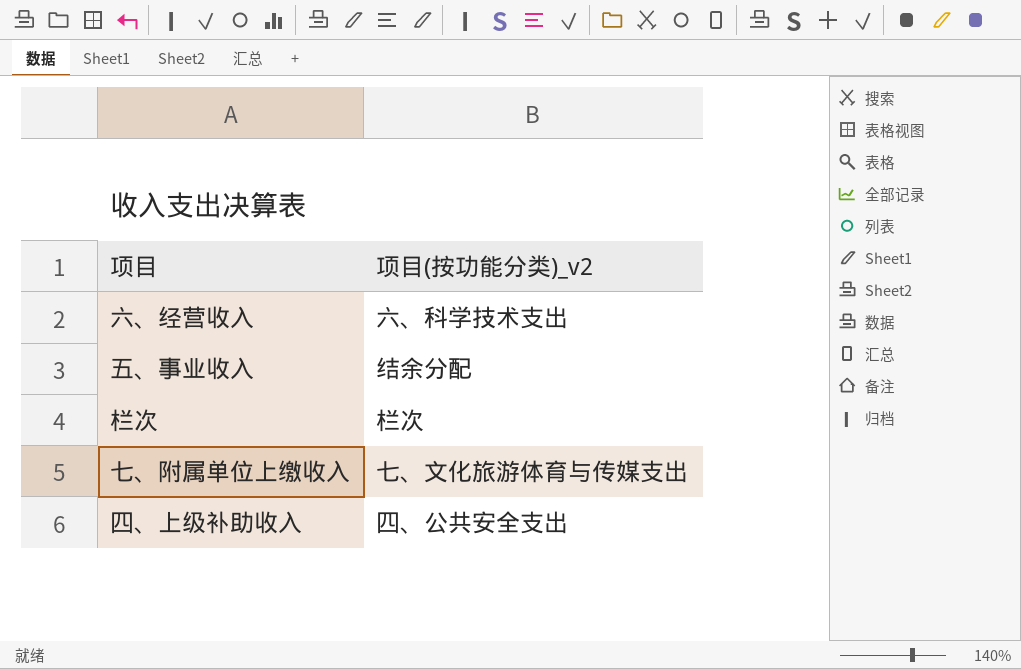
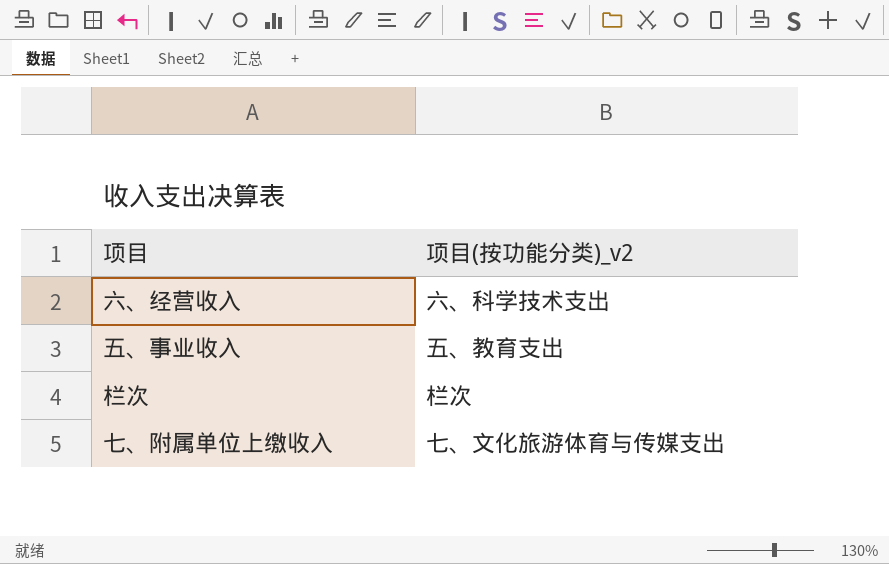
row 四、上级补助收入: 四、公共安全支出 -> none
五、事业收入 | 项目(按功能分类)_v2: 结余分配 -> 五、教育支出

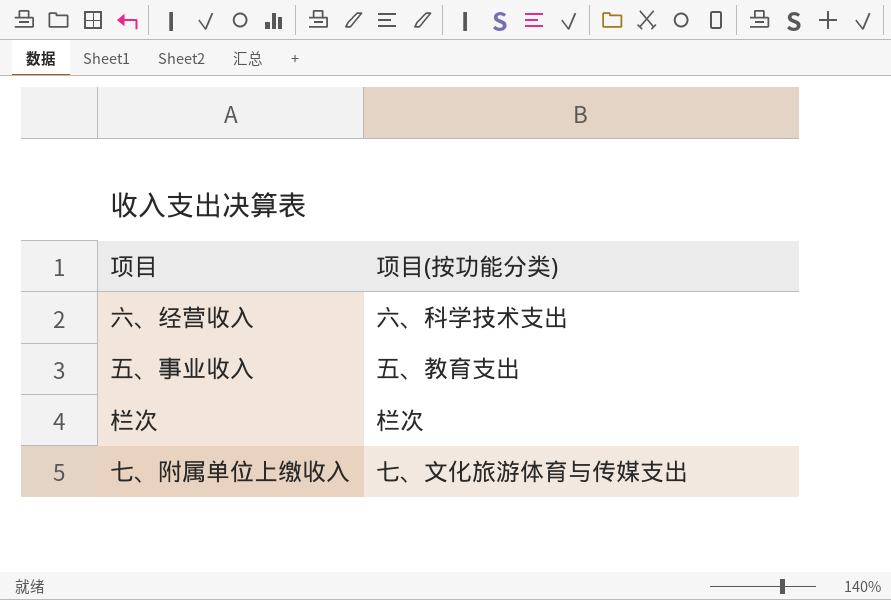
column name: 项目(按功能分类)_v2 -> 项目(按功能分类)

